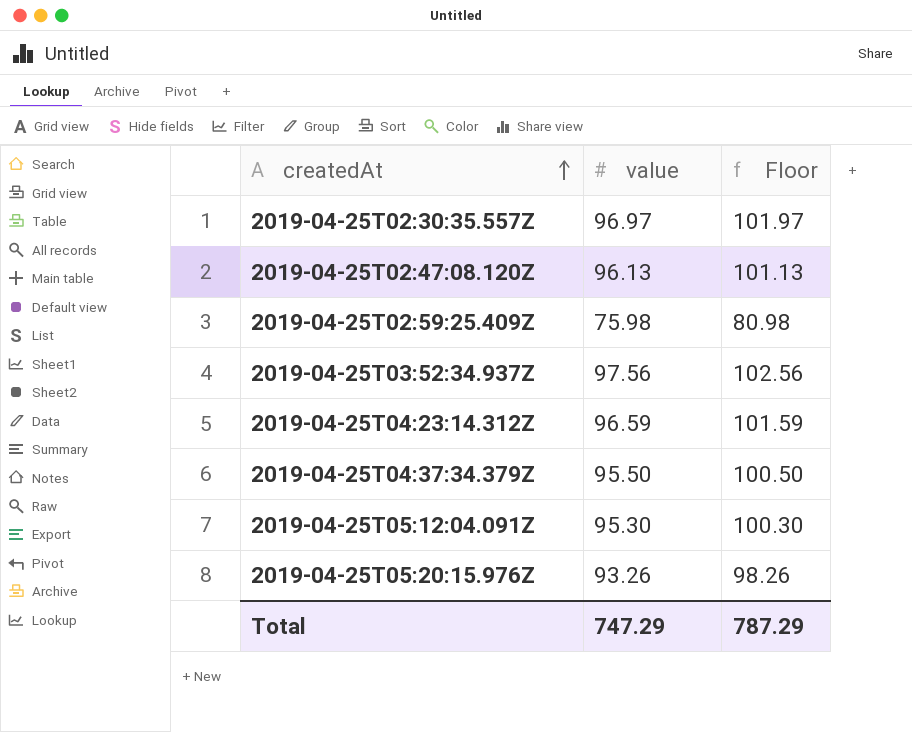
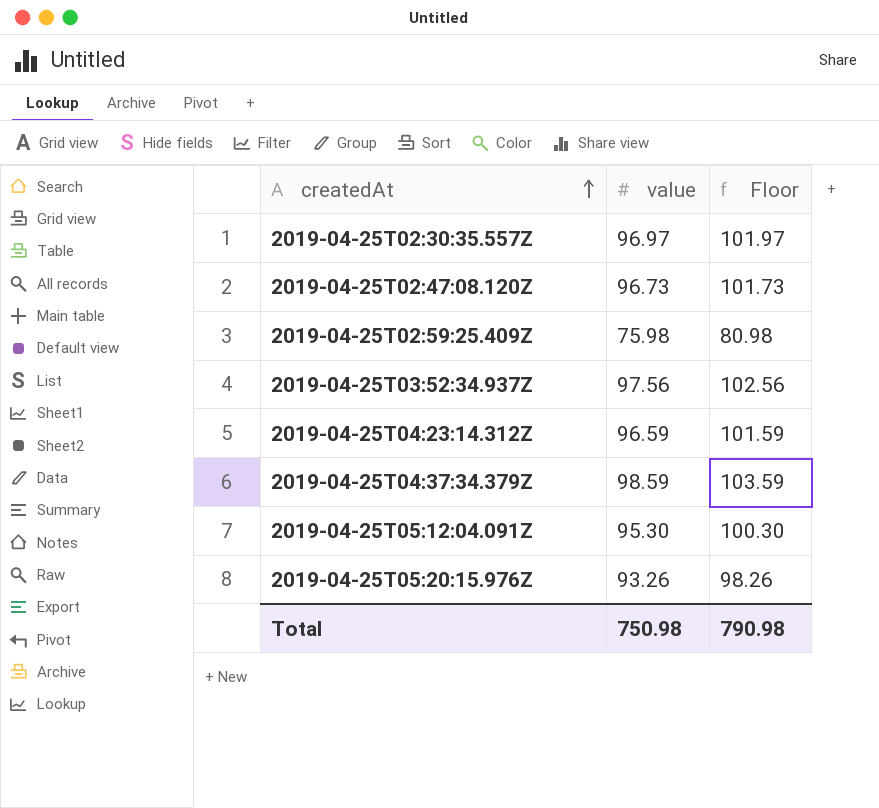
2019-04-25T02:47:08.120Z | value: 96.13 -> 96.73
2019-04-25T02:47:08.120Z | Floor: 101.13 -> 101.73
2019-04-25T04:37:34.379Z | value: 95.50 -> 98.59
2019-04-25T04:37:34.379Z | Floor: 100.50 -> 103.59
Total | value: 747.29 -> 750.98
Total | Floor: 787.29 -> 790.98

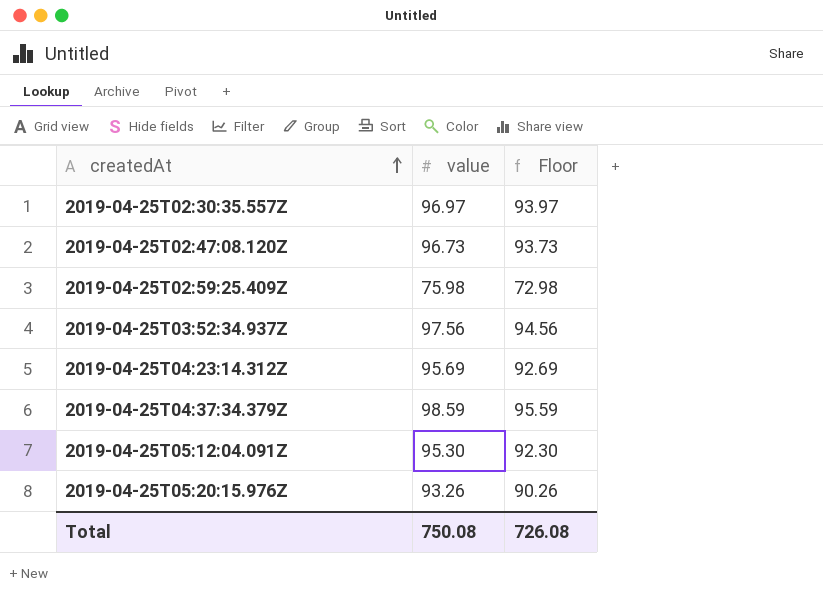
column Floor | formula: [value] + 5 -> [value] - 3
2019-04-25T04:23:14.312Z | value: 96.59 -> 95.69
Total | value: 750.98 -> 750.08
Total | Floor: 790.98 -> 726.08

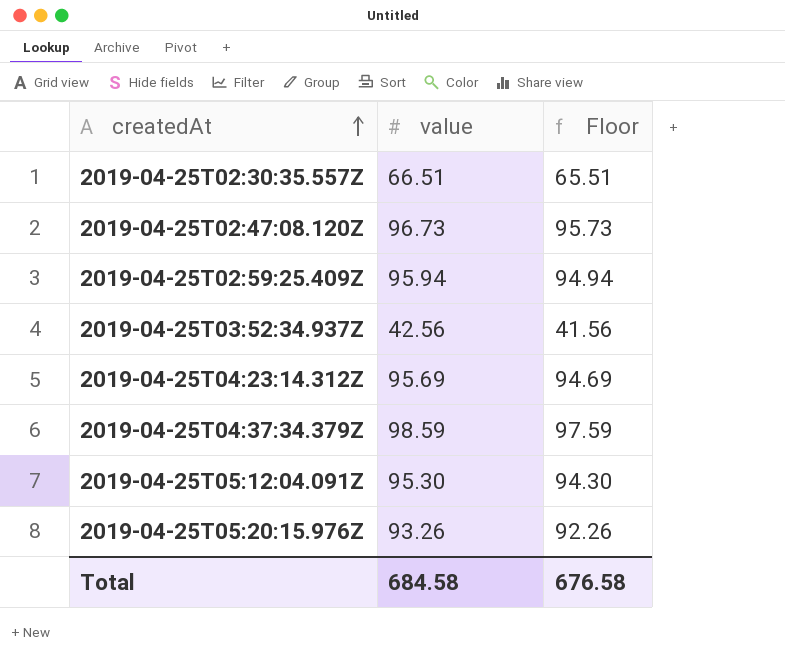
column Floor | formula: [value] - 3 -> [value] - 1
2019-04-25T02:30:35.557Z | value: 96.97 -> 66.51
2019-04-25T02:59:25.409Z | value: 75.98 -> 95.94
2019-04-25T03:52:34.937Z | value: 97.56 -> 42.56
Total | value: 750.08 -> 684.58
Total | Floor: 726.08 -> 676.58

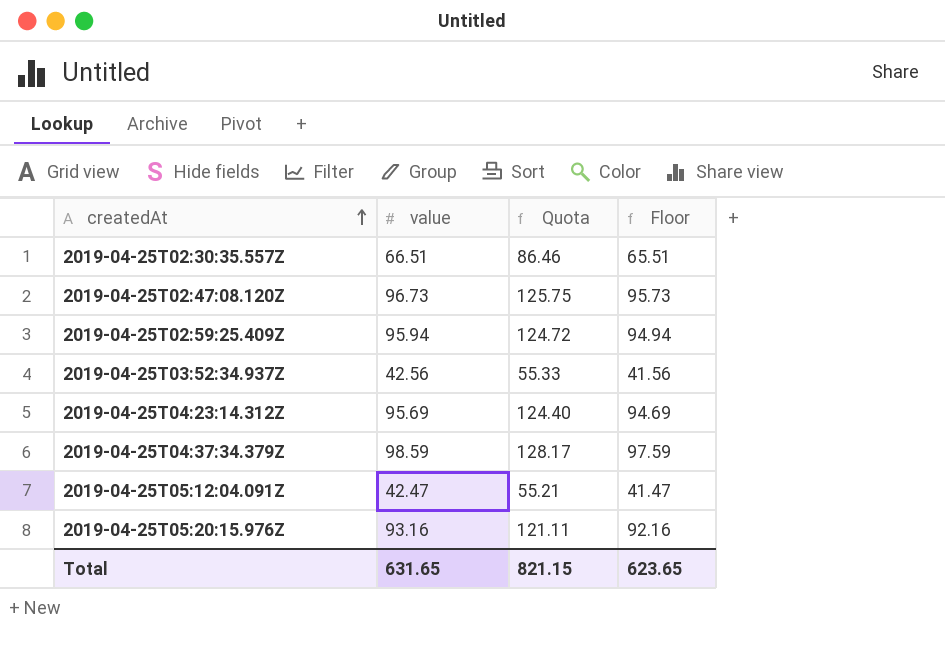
column Quota | formula: none -> [value] * 1.3
2019-04-25T05:12:04.091Z | value: 95.30 -> 42.47
2019-04-25T05:12:04.091Z | Floor: 94.30 -> 41.47
2019-04-25T05:20:15.976Z | value: 93.26 -> 93.16
2019-04-25T05:20:15.976Z | Floor: 92.26 -> 92.16
Total | value: 684.58 -> 631.65
Total | Floor: 676.58 -> 623.65

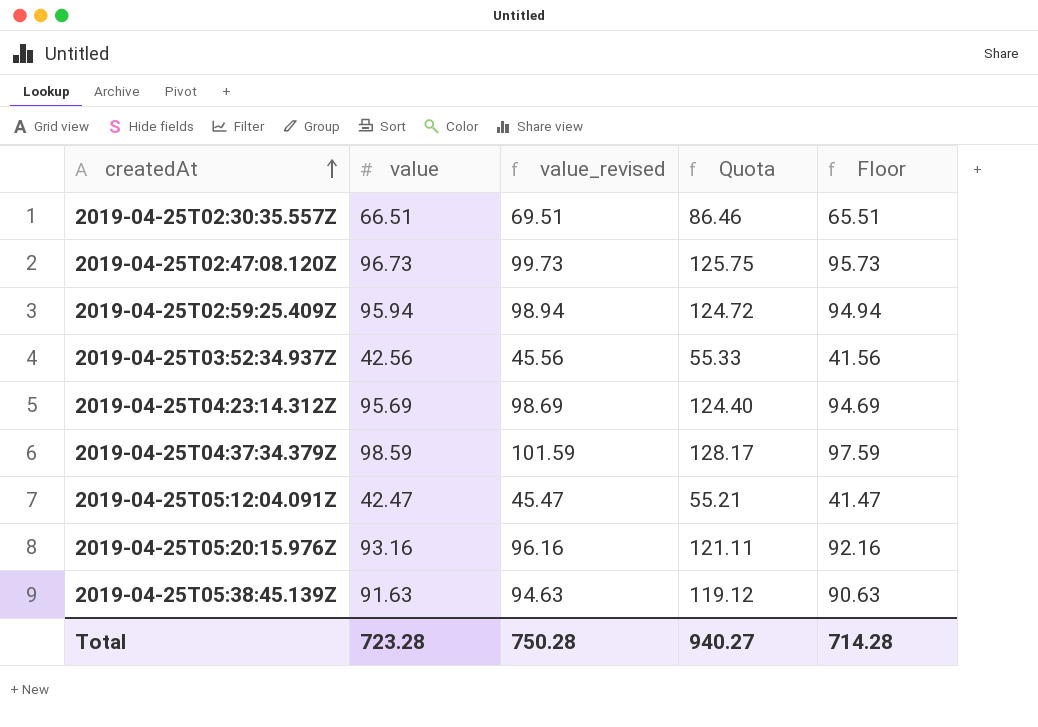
column value_revised | formula: none -> [value] + 3
row 2019-04-25T05:38:45.139Z: none -> 91.63 | 94.63 | 119.12 | 90.63
Total | value: 631.65 -> 723.28
Total | Quota: 821.15 -> 940.27
Total | Floor: 623.65 -> 714.28

